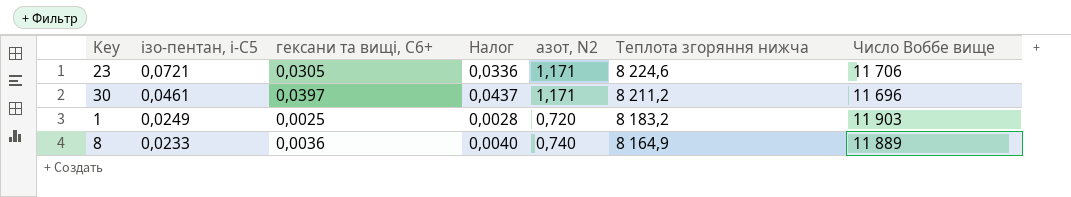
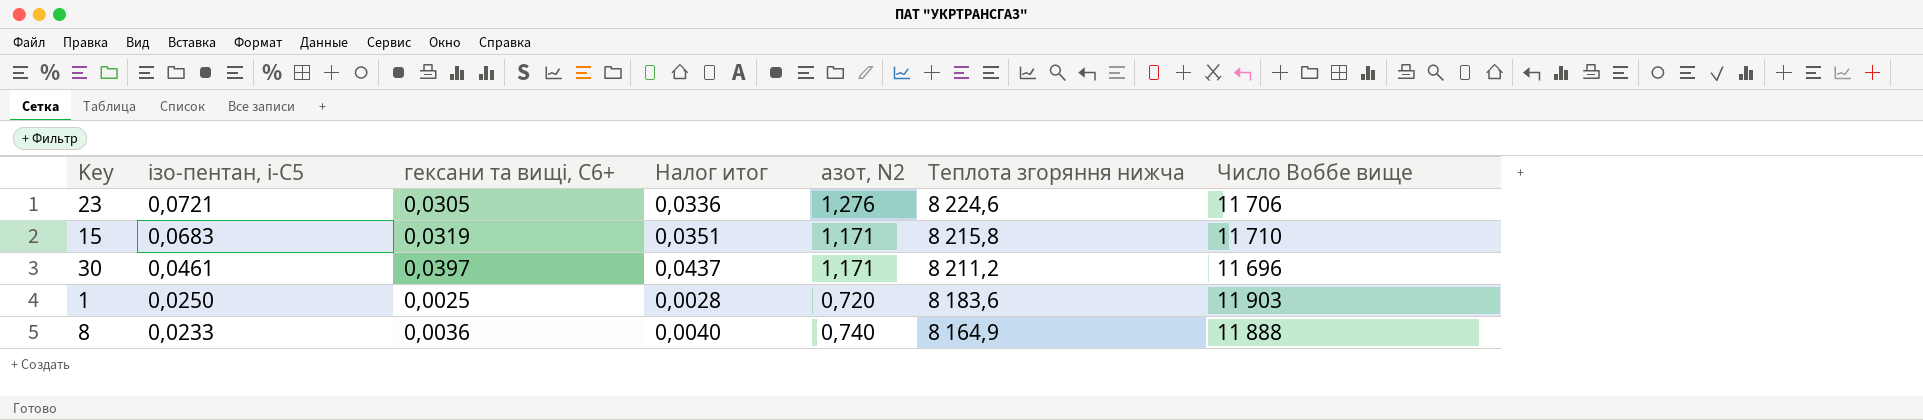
column name: Налог -> Налог итог
23 | азот, N2: 1,171 -> 1,276
row 15: none -> 0,0683 | 0,0319 | 0,0351 | 1,171 | 8 215,8 | 11 710
1 | ізо-пентан, і-С5: 0,0249 -> 0,0250
1 | Теплота згоряння нижча: 8 183,2 -> 8 183,6
8 | Число Воббе вище: 11 889 -> 11 888

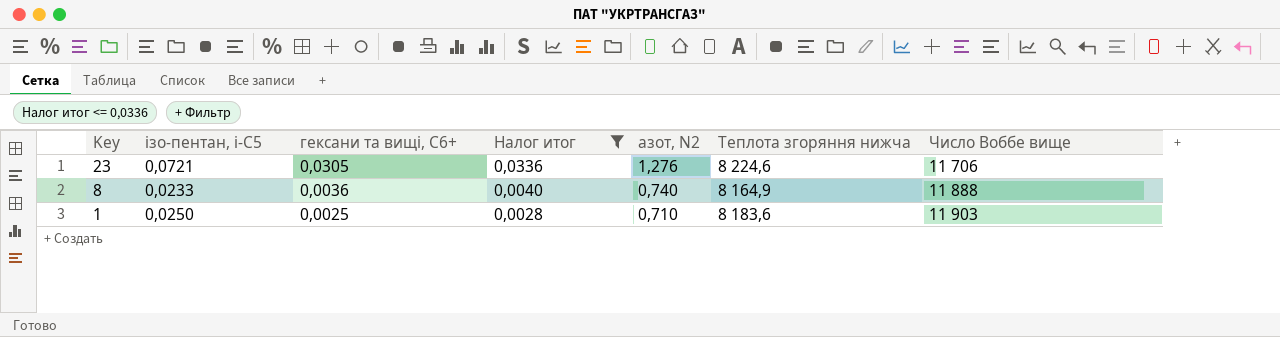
filter: none -> Налог итог <= 0,0336
row order: ізо-пентан, і-С5 descending -> Key descending
1 | азот, N2: 0,720 -> 0,710

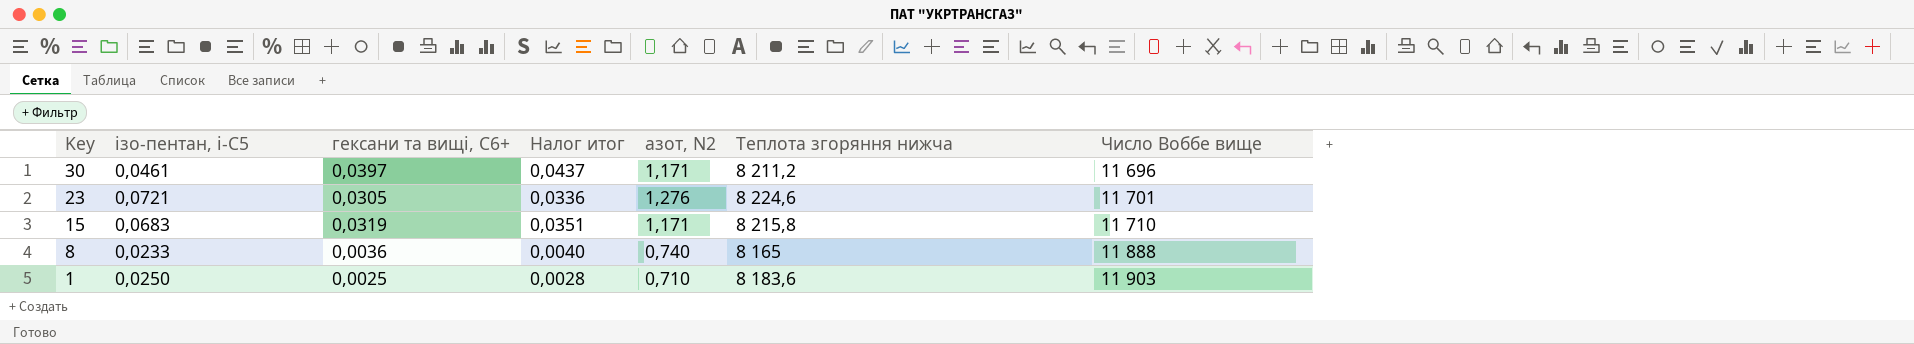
filter: Налог итог <= 0,0336 -> none
23 | Число Воббе вище: 11 706 -> 11 701
8 | Теплота згоряння нижча: 8 164,9 -> 8 165

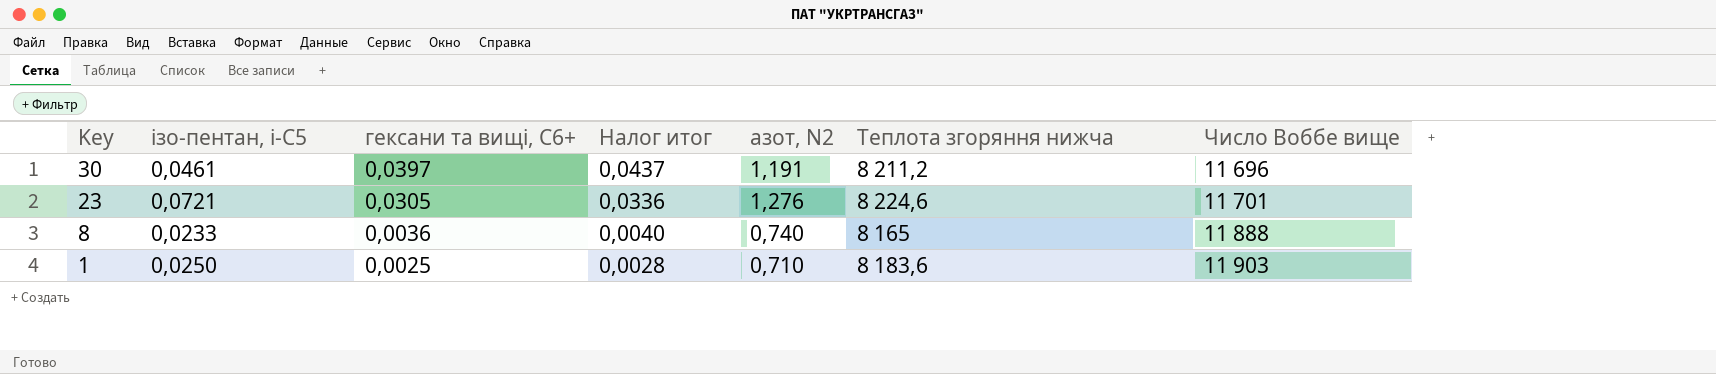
row 15: 0,0683 | 0,0319 | 0,0351 | 1,171 | 8 215,8 | 11 710 -> none
30 | азот, N2: 1,171 -> 1,191

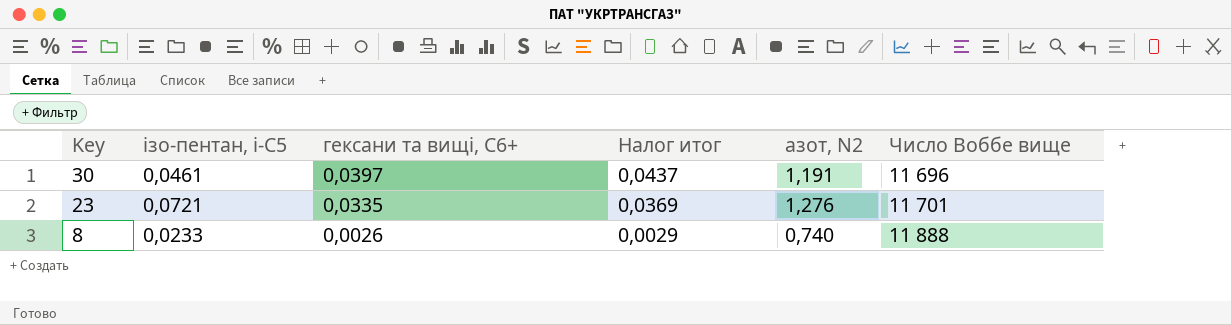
column Теплота згоряння нижча | position: 6 -> none
row 1: 0,0250 | 0,0025 | 0,0028 | 0,710 | 8 183,6 | 11 903 -> none
23 | гексани та вищі, С6+: 0,0305 -> 0,0335
23 | Налог итог: 0,0336 -> 0,0369
8 | гексани та вищі, С6+: 0,0036 -> 0,0026
8 | Налог итог: 0,0040 -> 0,0029

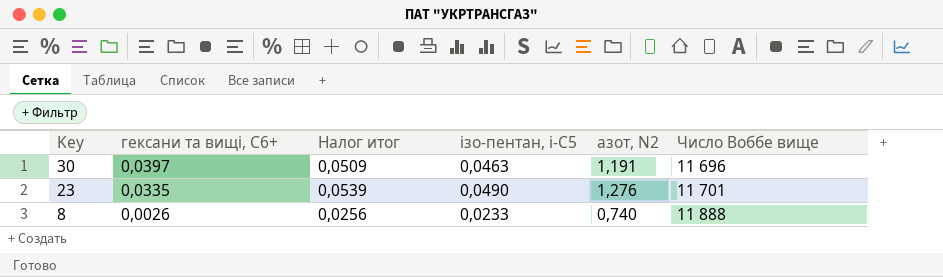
column Налог итог | formula: [гексани та вищі, С6+] * 1,1 -> [ізо-пентан, і-С5] * 1,1
column ізо-пентан, і-С5 | position: 2 -> 4
30 | ізо-пентан, і-С5: 0,0461 -> 0,0463
23 | ізо-пентан, і-С5: 0,0721 -> 0,0490

